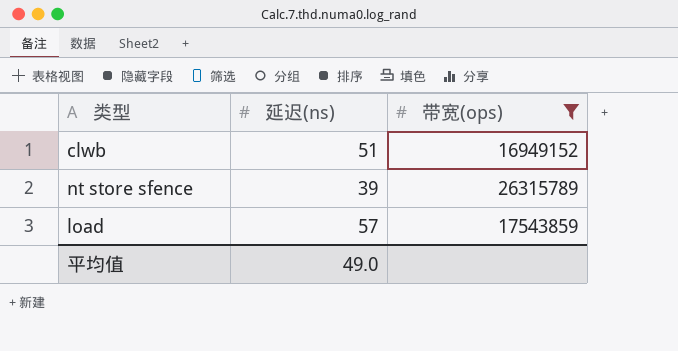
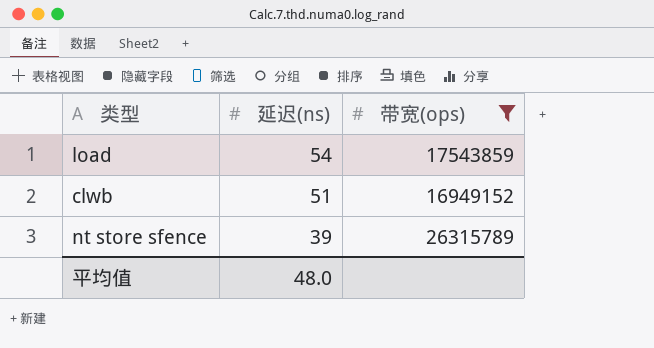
row order: none -> 延迟(ns) descending
load | 延迟(ns): 57 -> 54
平均值 | 延迟(ns): 49.0 -> 48.0

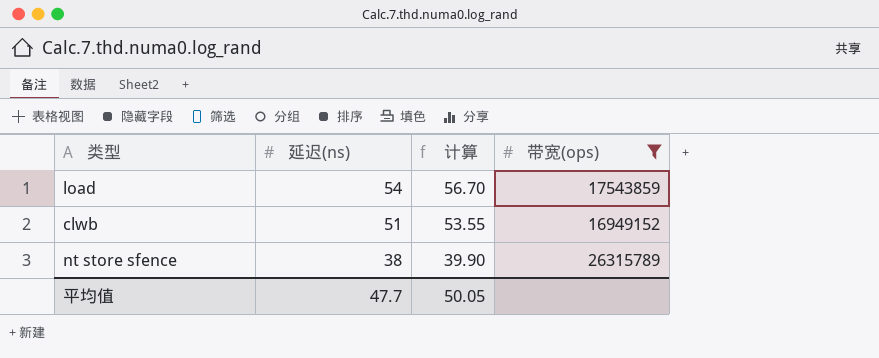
column 计算 | formula: none -> [延迟(ns)] * 1.05
nt store sfence | 延迟(ns): 39 -> 38
平均值 | 延迟(ns): 48.0 -> 47.7

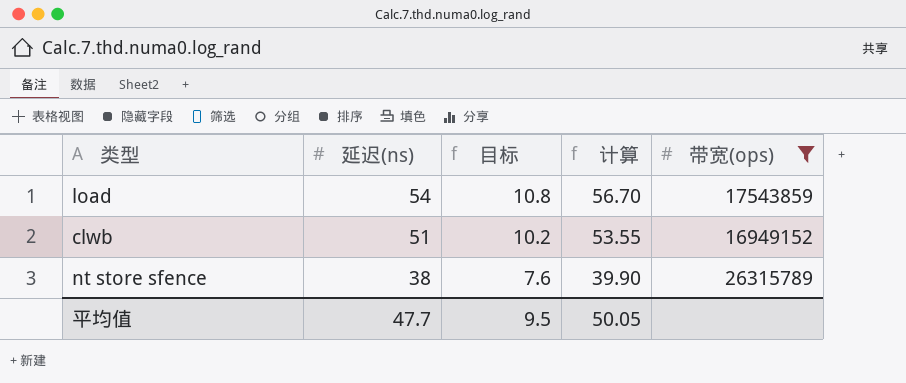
column 目标 | formula: none -> [延迟(ns)] * 0.2

